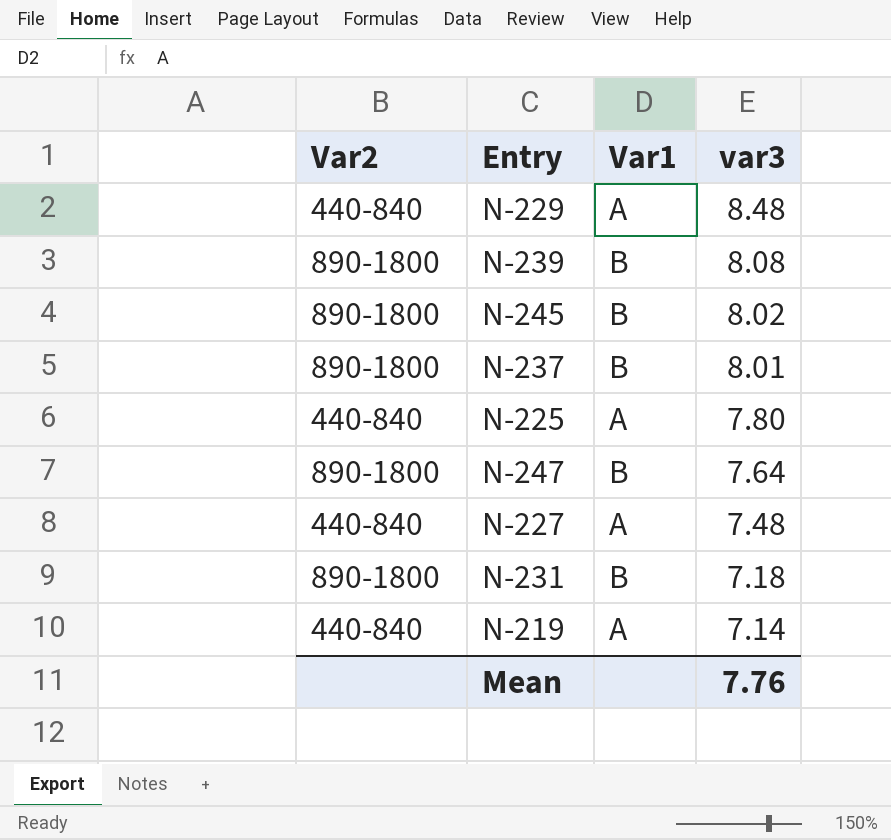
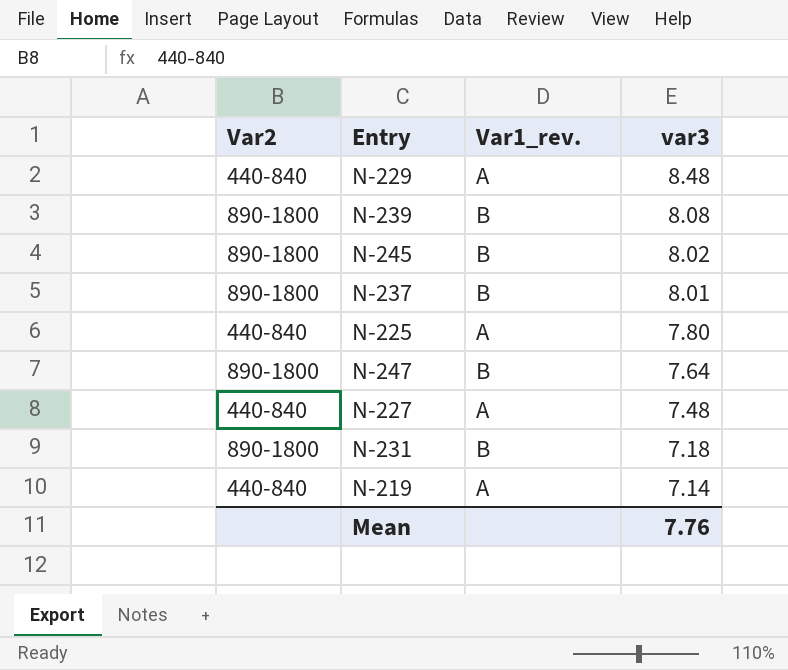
column name: Var1 -> Var1_rev.

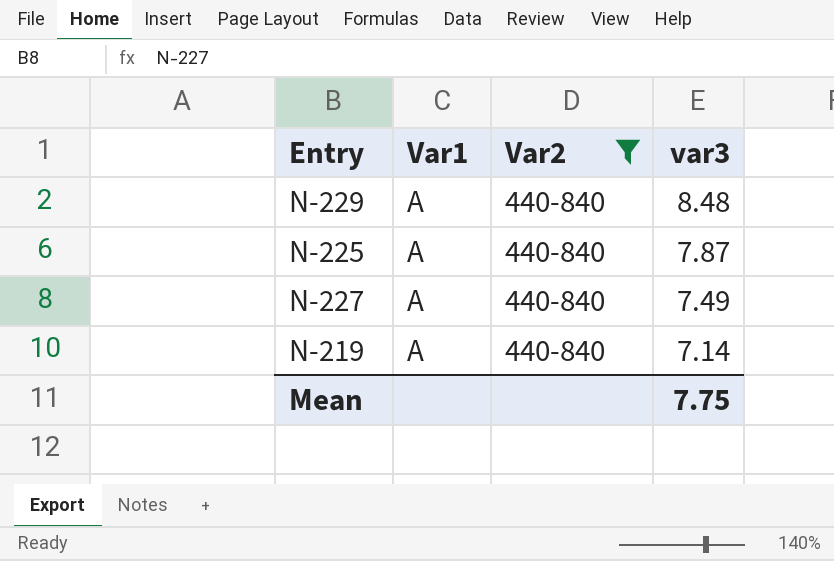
filter: none -> Var2 = 440-840
column name: Var1_rev. -> Var1
column Var2 | position: 1 -> 3
N-225 | var3: 7.80 -> 7.87
N-227 | var3: 7.48 -> 7.49
Mean | var3: 7.76 -> 7.75

